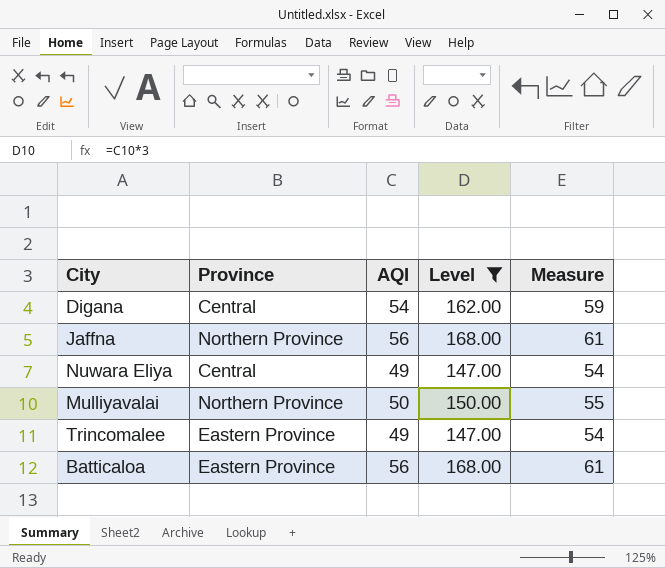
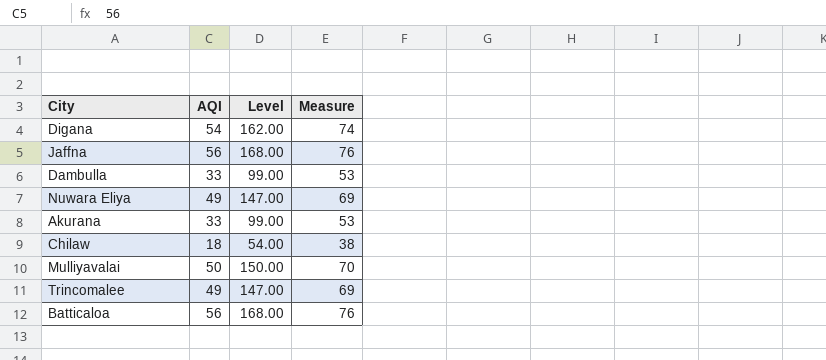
filter: Level >= 147.00 -> none
column Province | position: 2 -> none
column Measure | formula: [AQI] + 5 -> [AQI] + 20

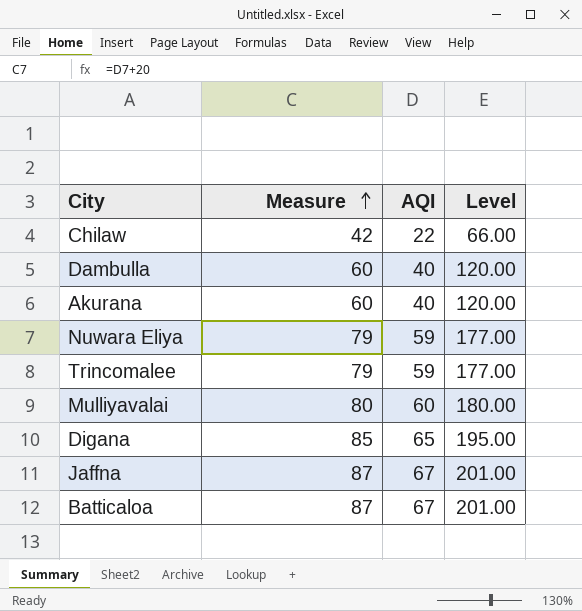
row order: none -> Measure ascending
column Measure | position: 4 -> 2
Chilaw | Measure: 38 -> 42
Chilaw | AQI: 18 -> 22
Chilaw | Level: 54.00 -> 66.00
Dambulla | Measure: 53 -> 60
Dambulla | AQI: 33 -> 40
Dambulla | Level: 99.00 -> 120.00
Akurana | Measure: 53 -> 60
Akurana | AQI: 33 -> 40
Akurana | Level: 99.00 -> 120.00
Nuwara Eliya | Measure: 69 -> 79
Nuwara Eliya | AQI: 49 -> 59
Nuwara Eliya | Level: 147.00 -> 177.00
Trincomalee | Measure: 69 -> 79
Trincomalee | AQI: 49 -> 59
Trincomalee | Level: 147.00 -> 177.00
Mulliyavalai | Measure: 70 -> 80
Mulliyavalai | AQI: 50 -> 60
Mulliyavalai | Level: 150.00 -> 180.00
Digana | Measure: 74 -> 85
Digana | AQI: 54 -> 65
Digana | Level: 162.00 -> 195.00
Jaffna | Measure: 76 -> 87
Jaffna | AQI: 56 -> 67
Jaffna | Level: 168.00 -> 201.00
Batticaloa | Measure: 76 -> 87
Batticaloa | AQI: 56 -> 67
Batticaloa | Level: 168.00 -> 201.00

